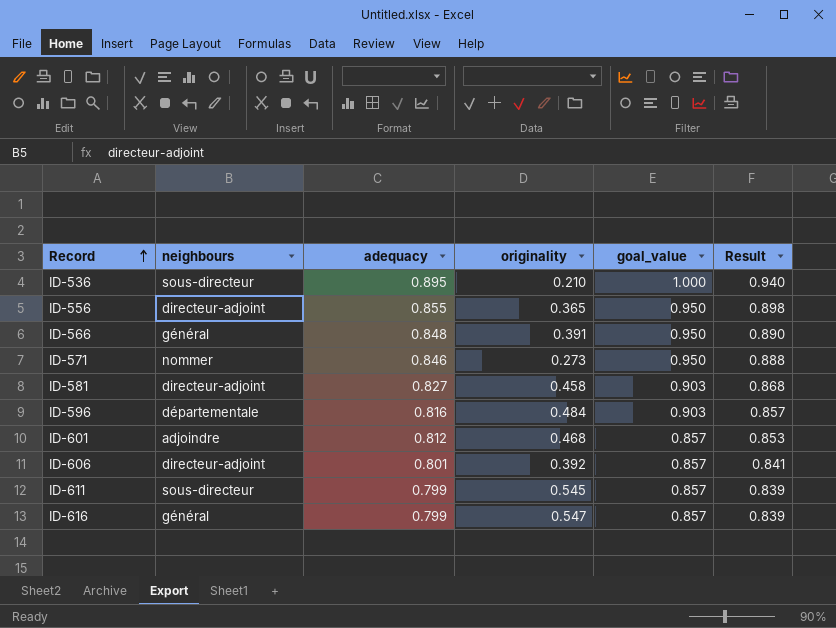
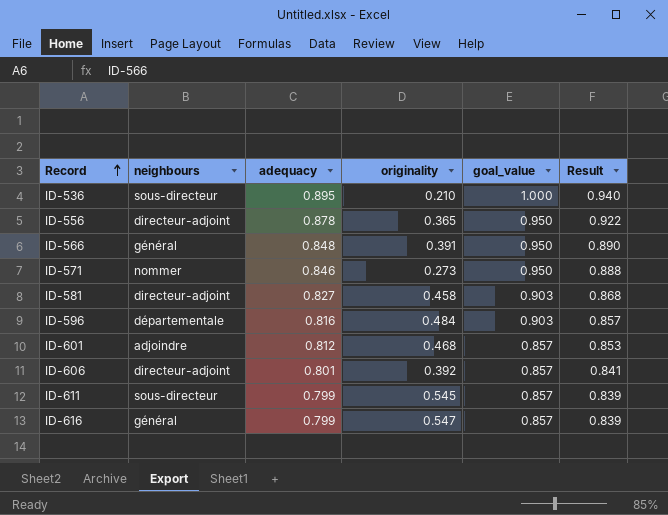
ID-556 | adequacy: 0.855 -> 0.878
ID-556 | Result: 0.898 -> 0.922

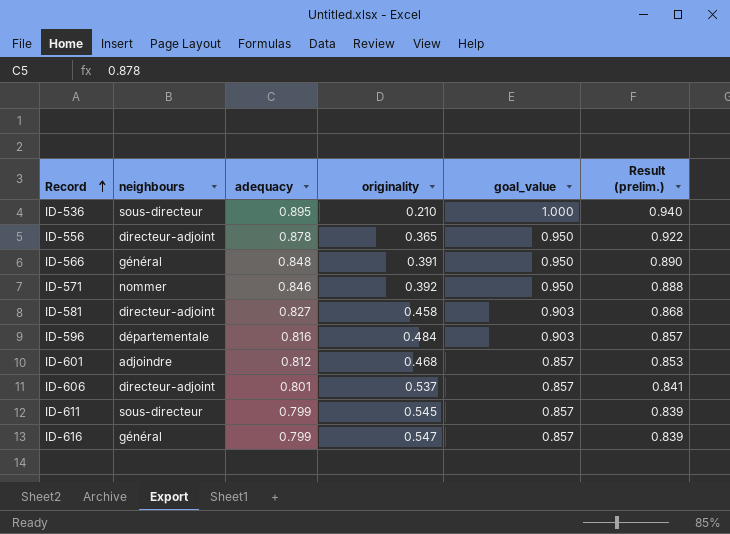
column name: Result -> Result (prelim.)
ID-571 | originality: 0.273 -> 0.392
ID-606 | originality: 0.392 -> 0.537

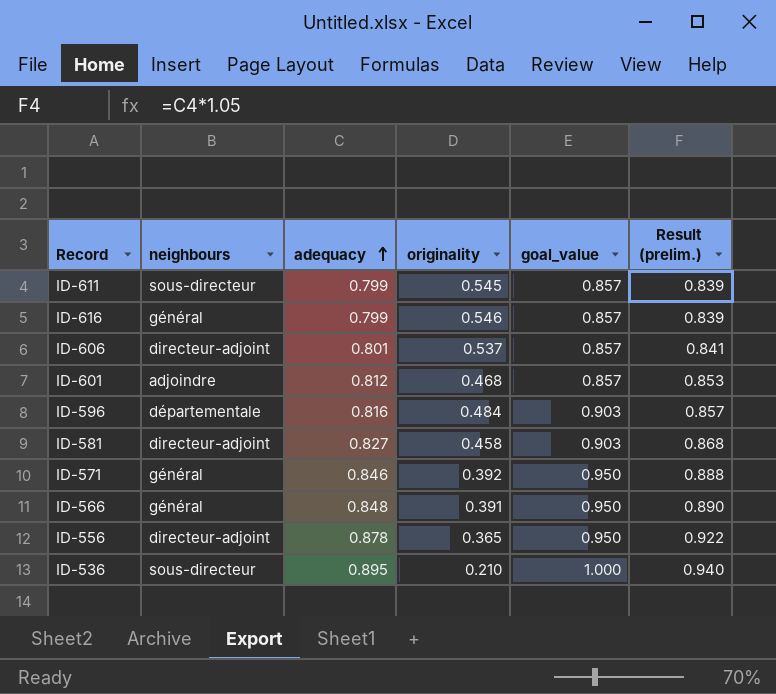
row order: Record ascending -> adequacy ascending
ID-616 | originality: 0.547 -> 0.546
ID-571 | neighbours: nommer -> général

